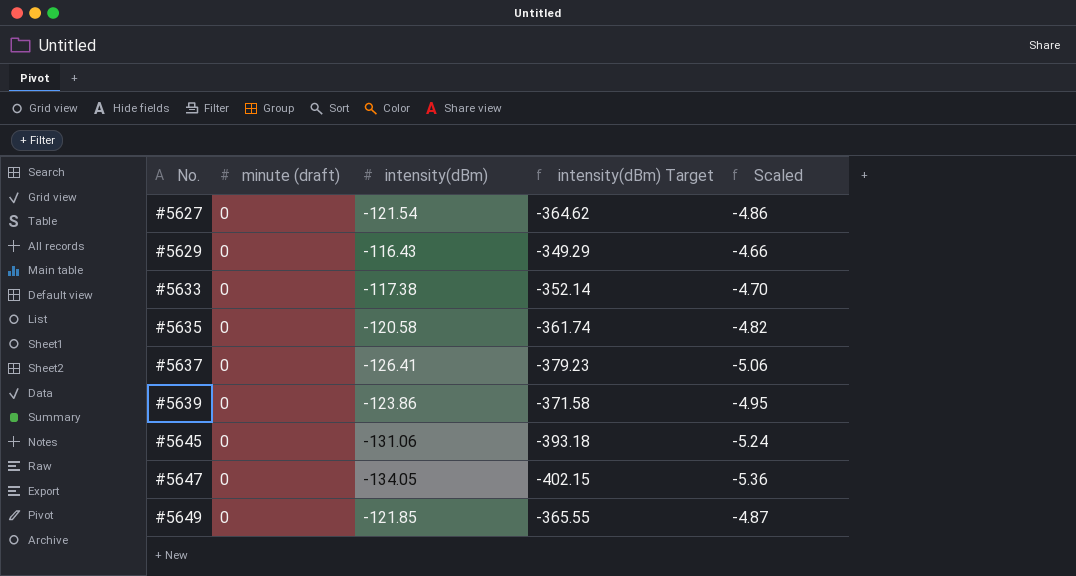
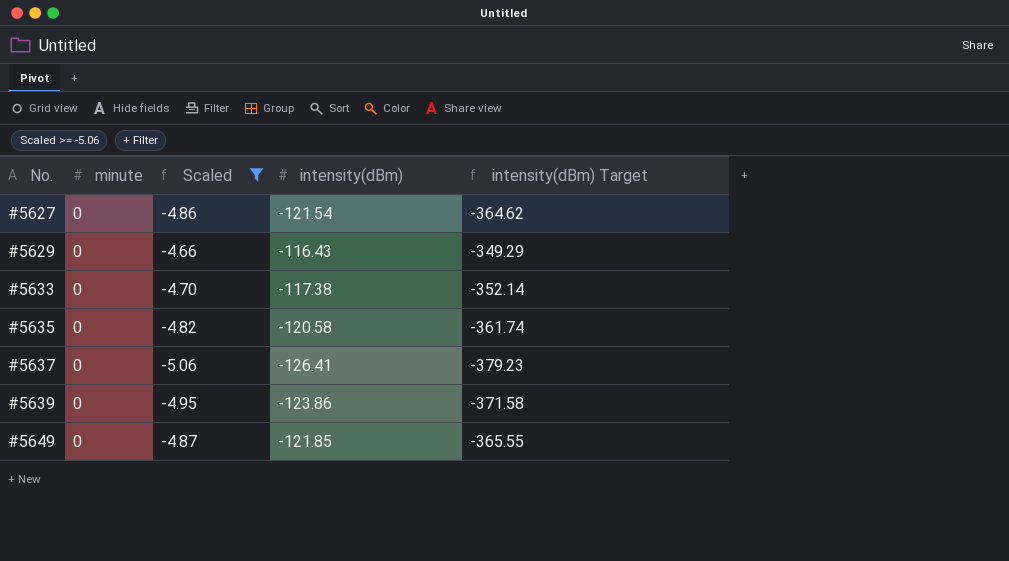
filter: none -> Scaled >= -5.06
column name: minute (draft) -> minute
column Scaled | position: 5 -> 3

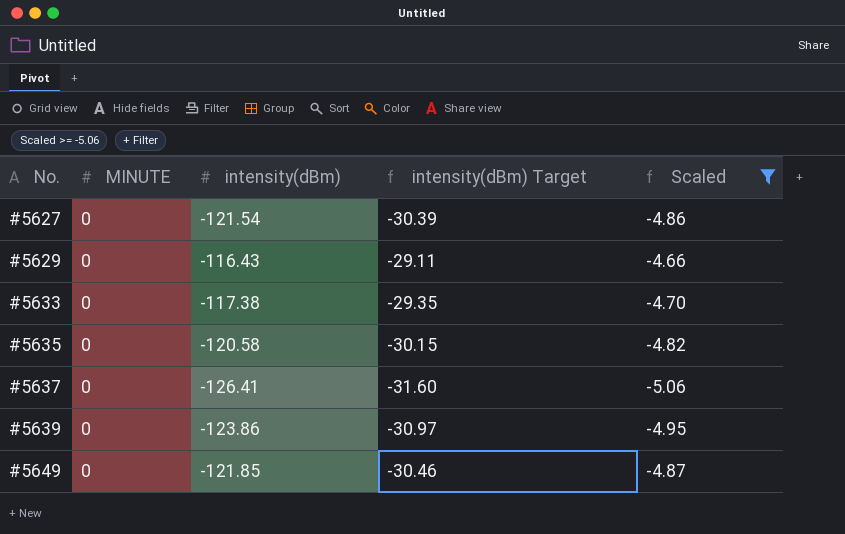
column name: minute -> MINUTE
column intensity(dBm) Target | formula: [intensity(dBm)] * 3 -> [intensity(dBm)] * 0.25
column Scaled | position: 3 -> 5

